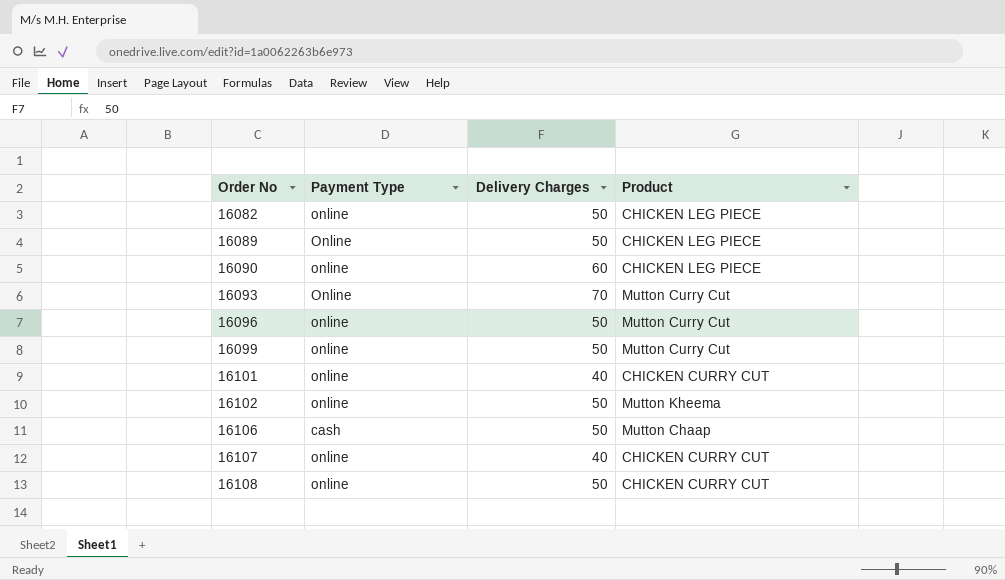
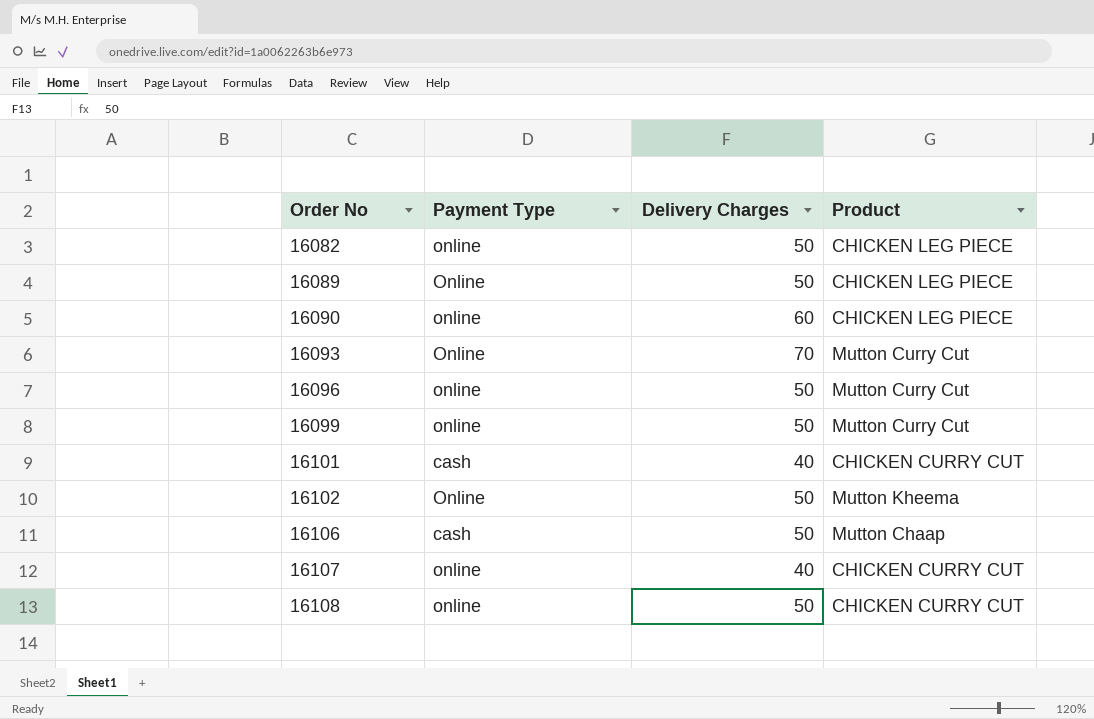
16101 | Payment Type: online -> cash
16102 | Payment Type: online -> Online

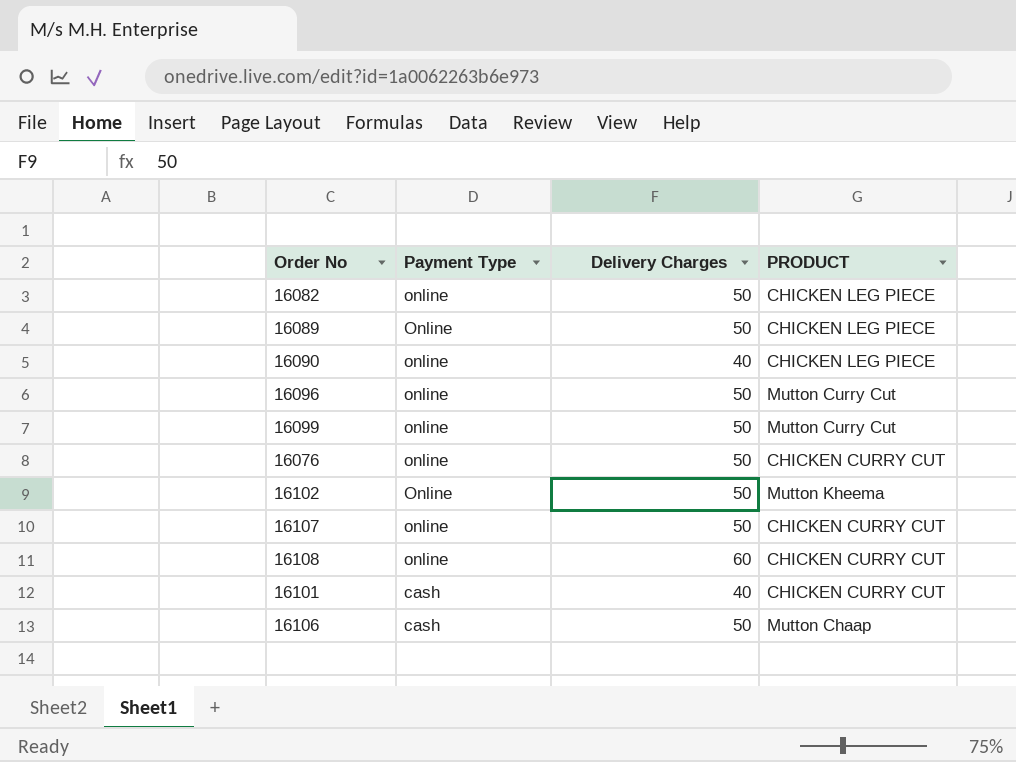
row order: Order No ascending -> Payment Type descending
column name: Product -> PRODUCT
row 16093: Online | 70 | Mutton Curry Cut -> none
16090 | Delivery Charges: 60 -> 40
row 16076: none -> online | 50 | CHICKEN CURRY CUT
16107 | Delivery Charges: 40 -> 50
16108 | Delivery Charges: 50 -> 60

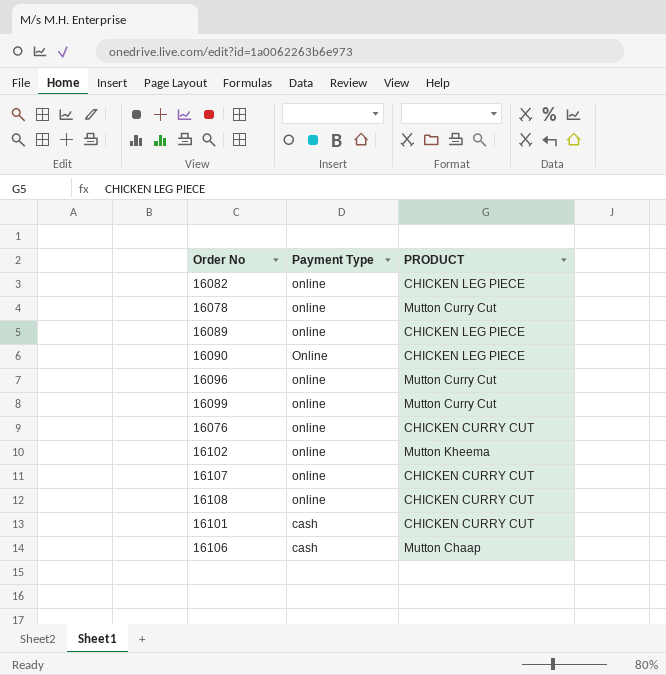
column Delivery Charges | position: 3 -> none
row 16078: none -> online | Mutton Curry Cut
16089 | Payment Type: Online -> online
16090 | Payment Type: online -> Online
16102 | Payment Type: Online -> online

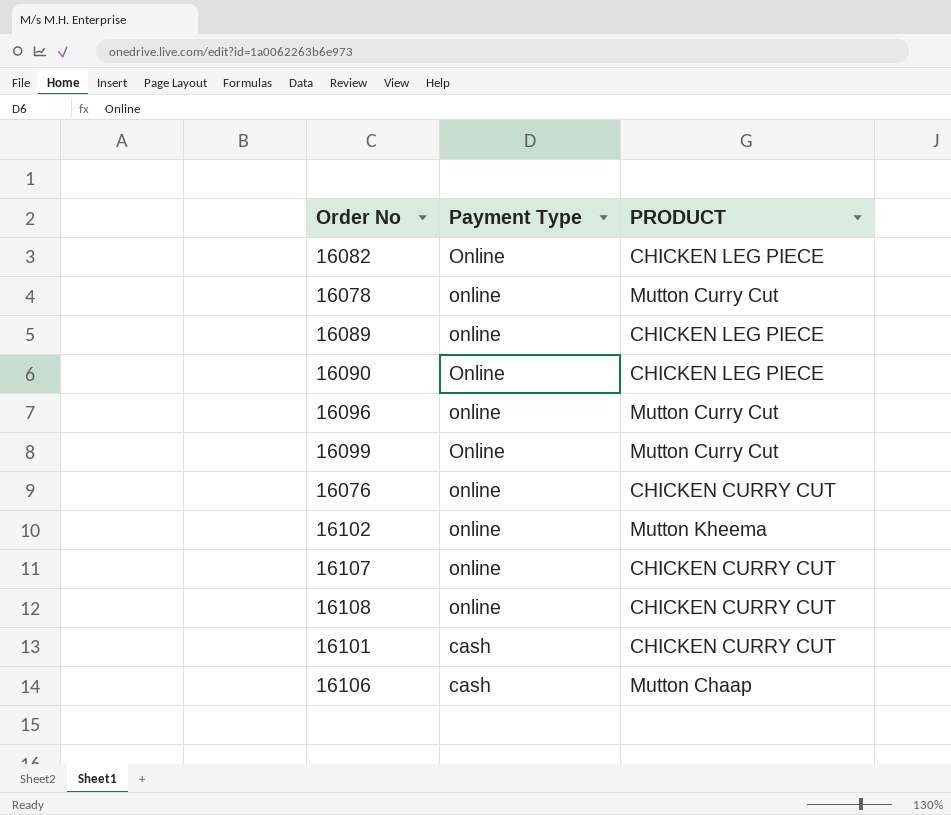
16082 | Payment Type: online -> Online
16099 | Payment Type: online -> Online

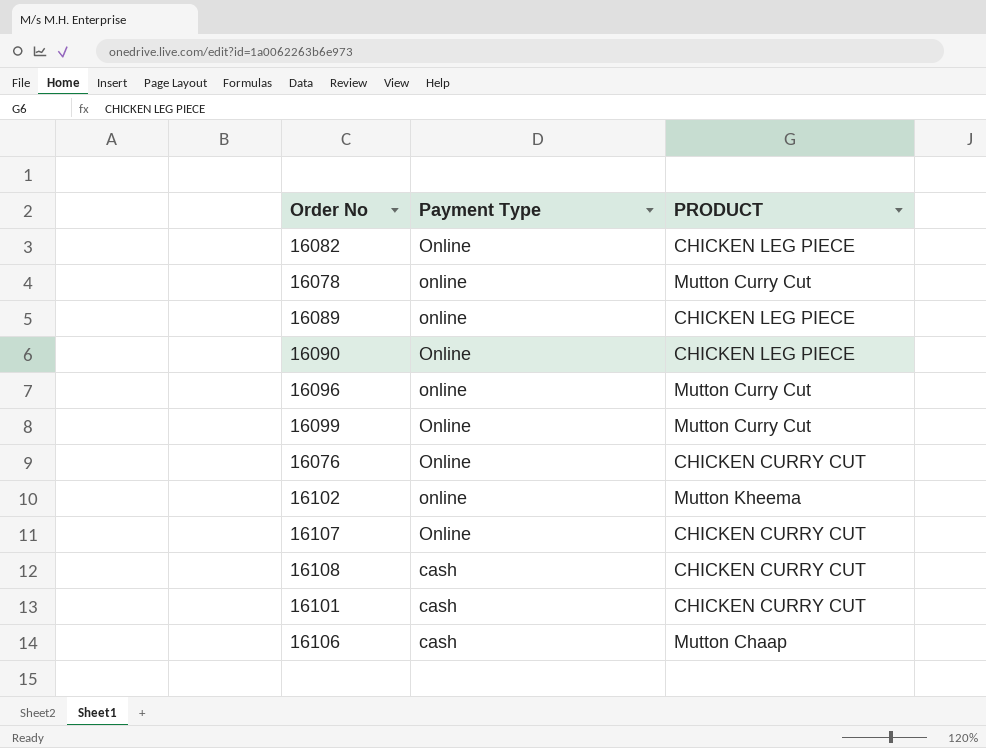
16076 | Payment Type: online -> Online
16107 | Payment Type: online -> Online
16108 | Payment Type: online -> cash

